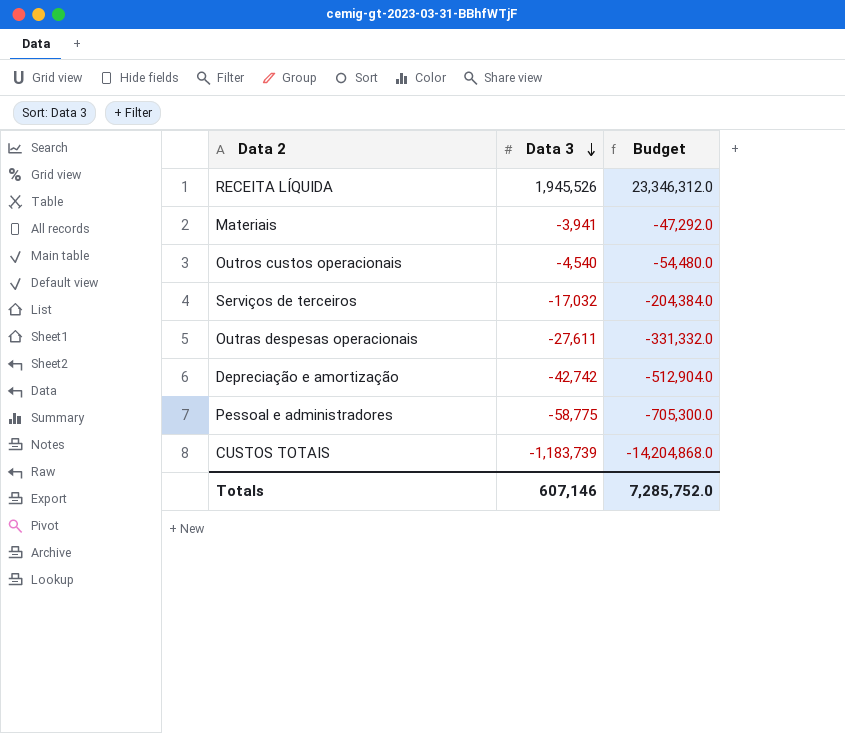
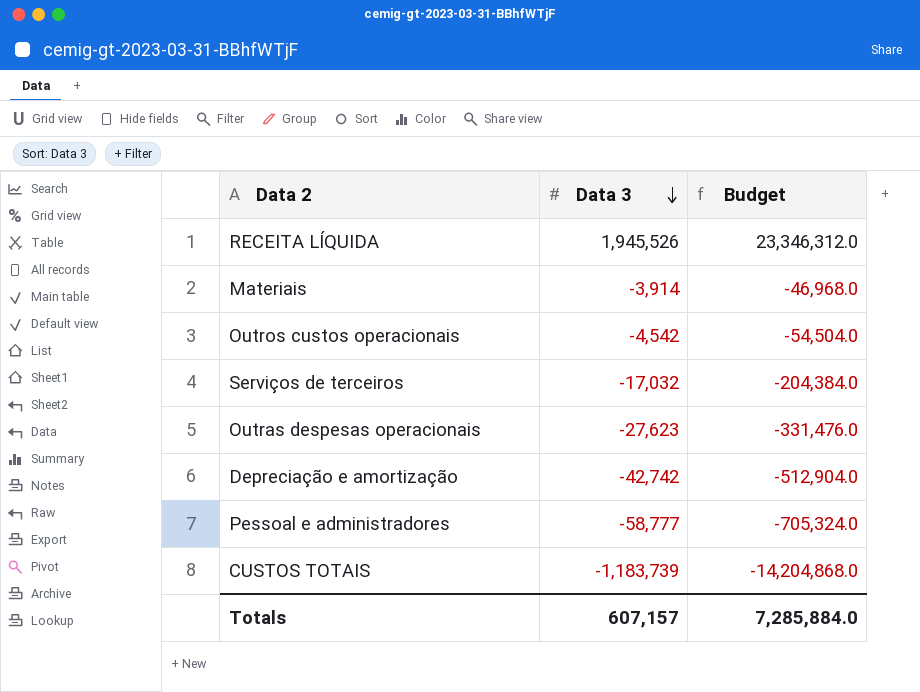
Materiais | Data 3: -3,941 -> -3,914
Materiais | Budget: -47,292.0 -> -46,968.0
Outros custos operacionais | Data 3: -4,540 -> -4,542
Outros custos operacionais | Budget: -54,480.0 -> -54,504.0
Outras despesas operacionais | Data 3: -27,611 -> -27,623
Outras despesas operacionais | Budget: -331,332.0 -> -331,476.0
Pessoal e administradores | Data 3: -58,775 -> -58,777
Pessoal e administradores | Budget: -705,300.0 -> -705,324.0
Totals | Data 3: 607,146 -> 607,157
Totals | Budget: 7,285,752.0 -> 7,285,884.0

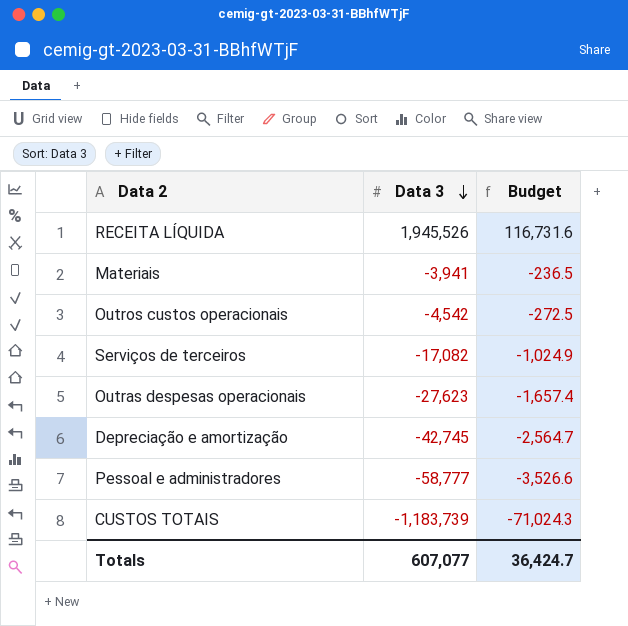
column Budget | formula: [Data 3] * 12 -> [Data 3] * 0.06
Materiais | Data 3: -3,914 -> -3,941
Serviços de terceiros | Data 3: -17,032 -> -17,082
Depreciação e amortização | Data 3: -42,742 -> -42,745
Totals | Data 3: 607,157 -> 607,077
Totals | Budget: 7,285,884.0 -> 36,424.7

